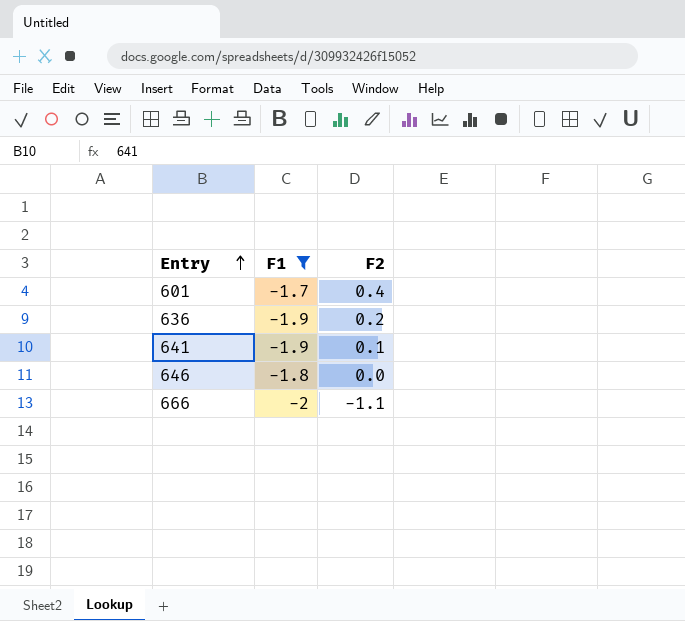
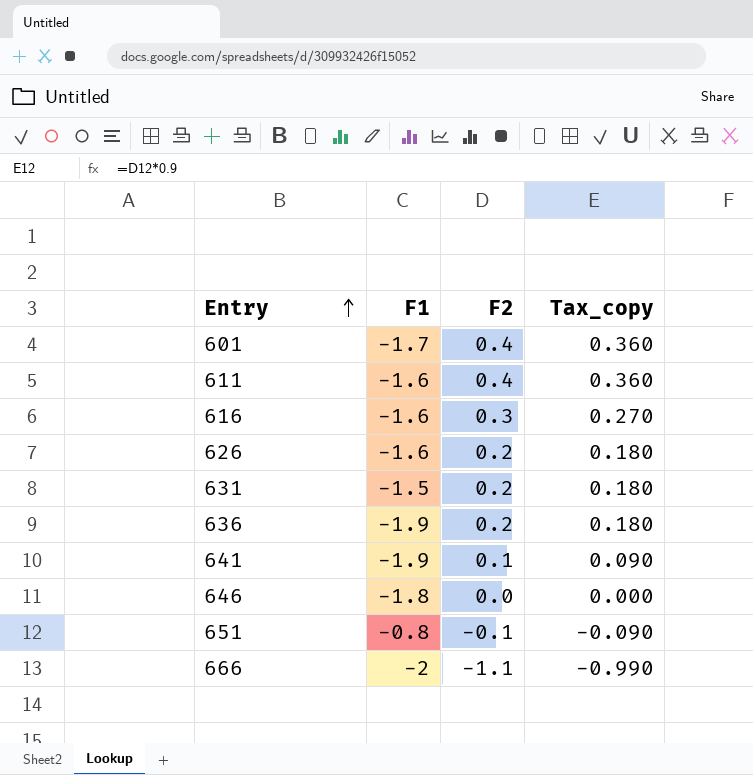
filter: F1 <= -1.7 -> none
column Tax_copy | formula: none -> [F2] * 0.9

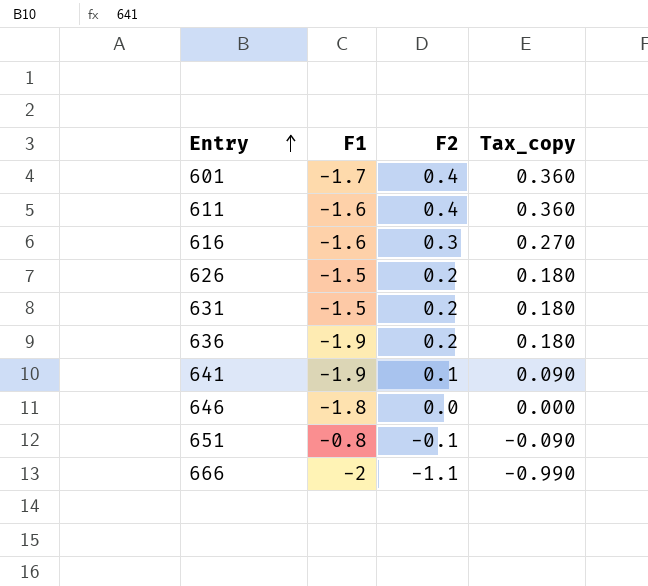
626 | F1: -1.6 -> -1.5

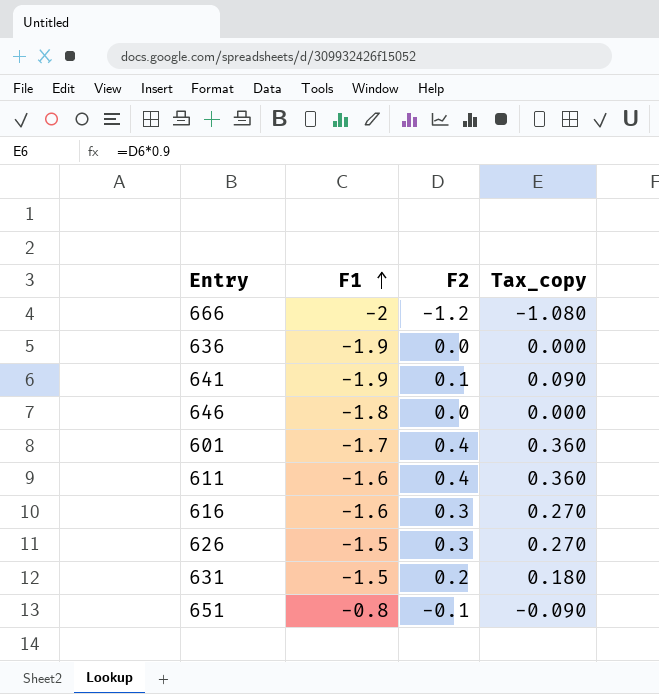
row order: Entry ascending -> F1 ascending
666 | F2: -1.1 -> -1.2
666 | Tax_copy: -0.990 -> -1.080
636 | F2: 0.2 -> 0.0
636 | Tax_copy: 0.180 -> 0.000
626 | F2: 0.2 -> 0.3
626 | Tax_copy: 0.180 -> 0.270

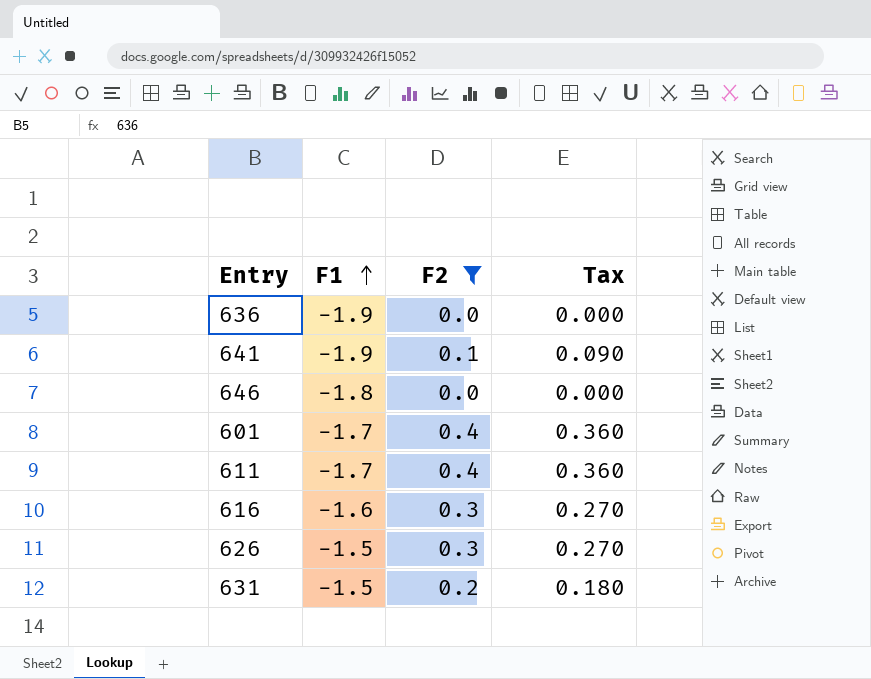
filter: none -> F2 >= 0.0
column name: Tax_copy -> Tax
611 | F1: -1.6 -> -1.7

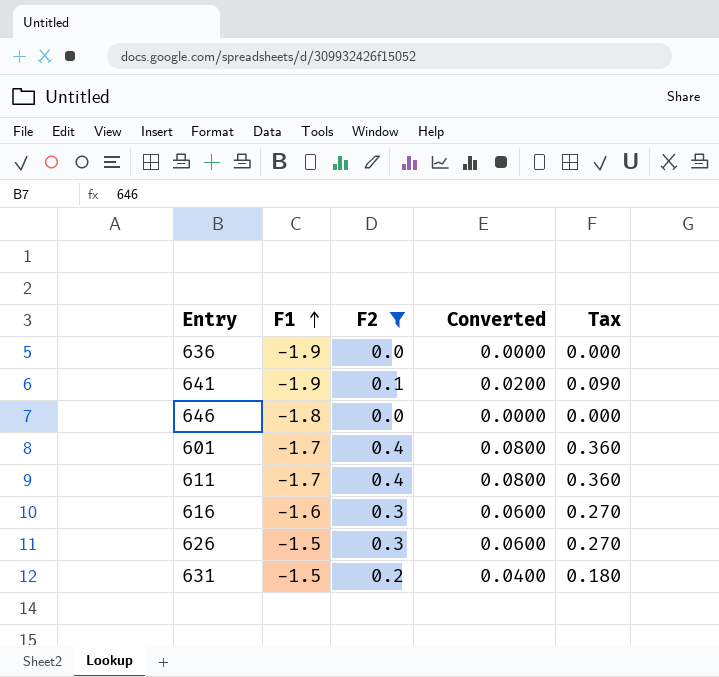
column Converted | formula: none -> [F2] * 0.2

